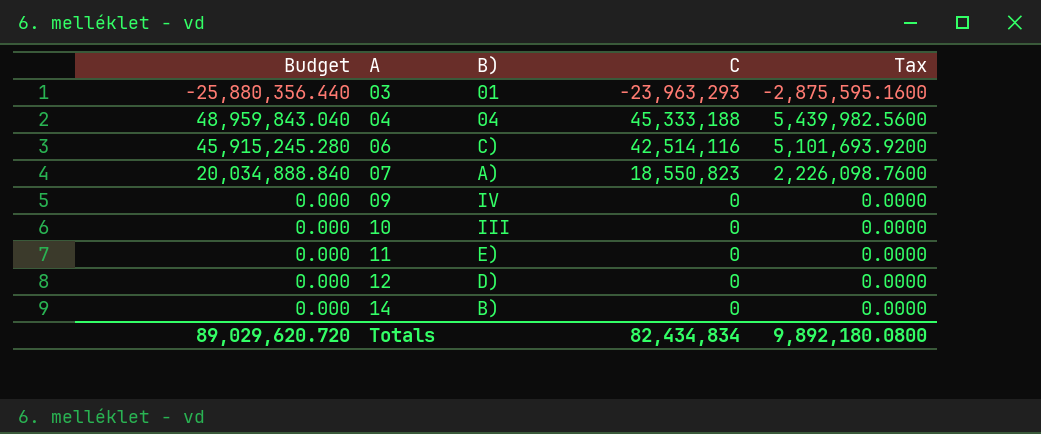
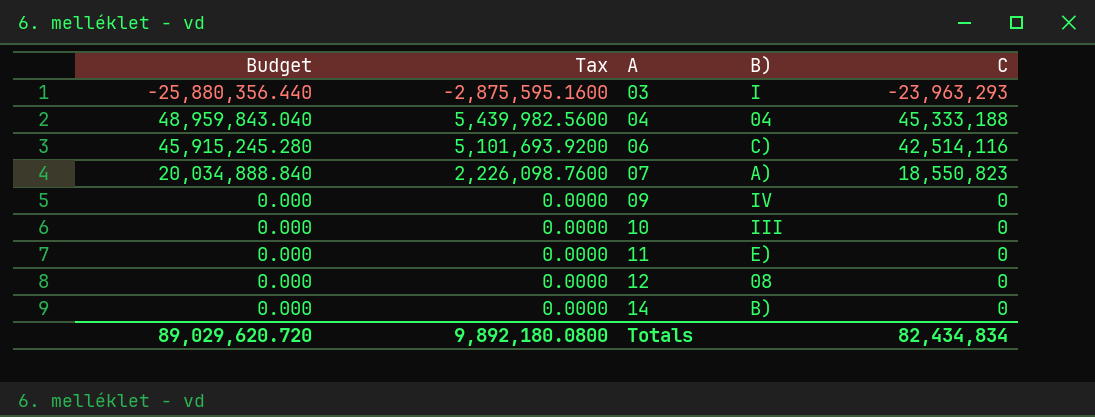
column Tax | position: 5 -> 2
03 | B): 01 -> I
12 | B): D) -> 08

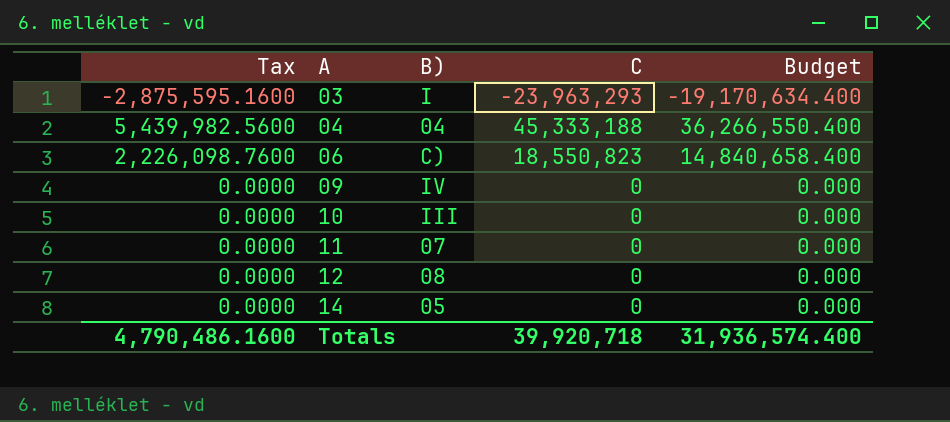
column Budget | formula: [C] * 1.08 -> [C] * 0.8
column Budget | position: 1 -> 5
row 07: 20,034,888.840 | 2,226,098.7600 | A) | 18,550,823 -> none
06 | Tax: 5,101,693.9200 -> 2,226,098.7600
06 | C: 42,514,116 -> 18,550,823
11 | B): E) -> 07
14 | B): B) -> 05
Totals | Tax: 9,892,180.0800 -> 4,790,486.1600
Totals | C: 82,434,834 -> 39,920,718
Totals | Budget: 89,029,620.720 -> 31,936,574.400

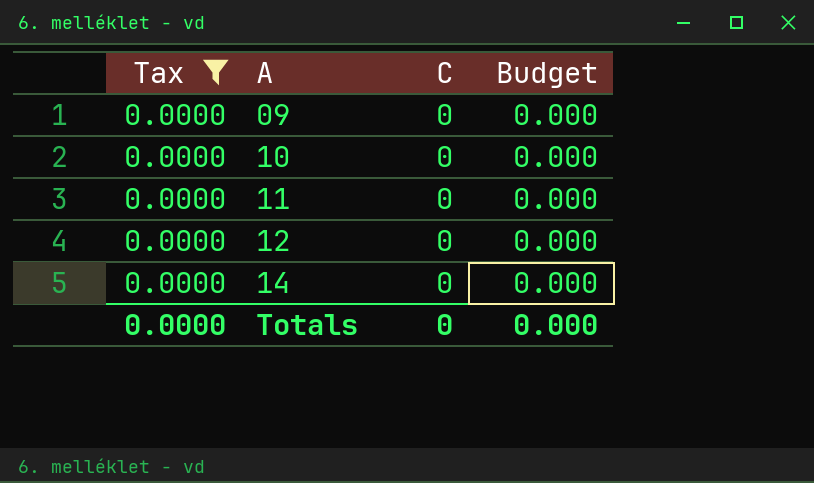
filter: none -> Tax = 0.0000
column B) | position: 3 -> none
Totals | Tax: 4,790,486.1600 -> 0.0000
Totals | C: 39,920,718 -> 0
Totals | Budget: 31,936,574.400 -> 0.000

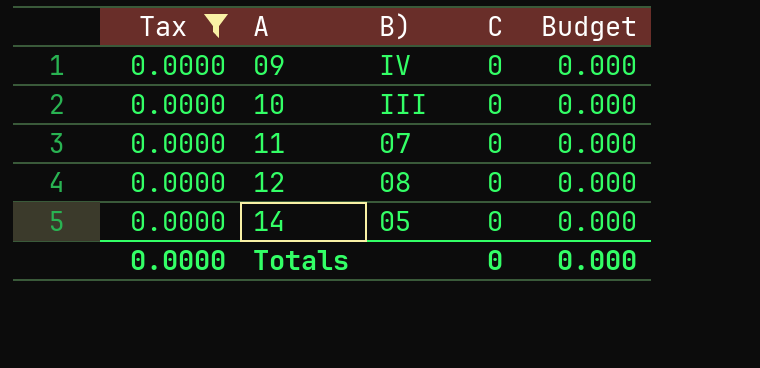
column B) | position: none -> 3

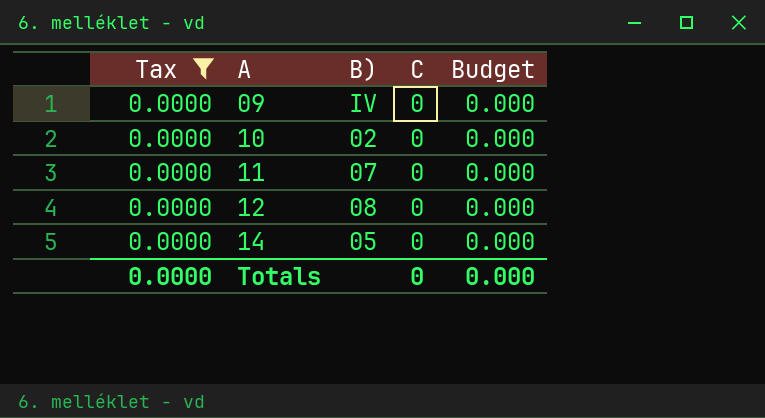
10 | B): III -> 02

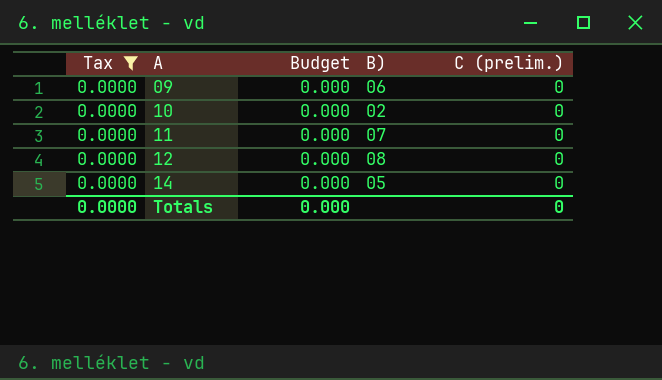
column Budget | position: 5 -> 3
column name: C -> C (prelim.)
09 | B): IV -> 06

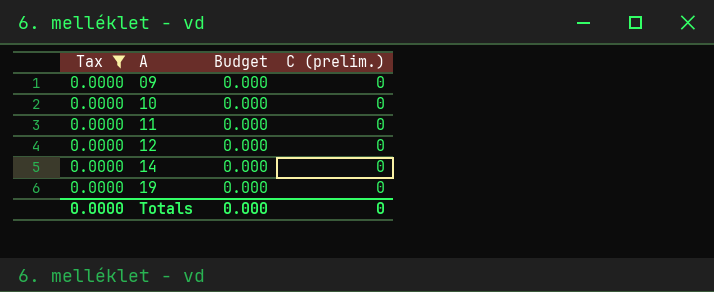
column B) | position: 4 -> none
row 19: none -> 0.0000 | 0.000 | 0

